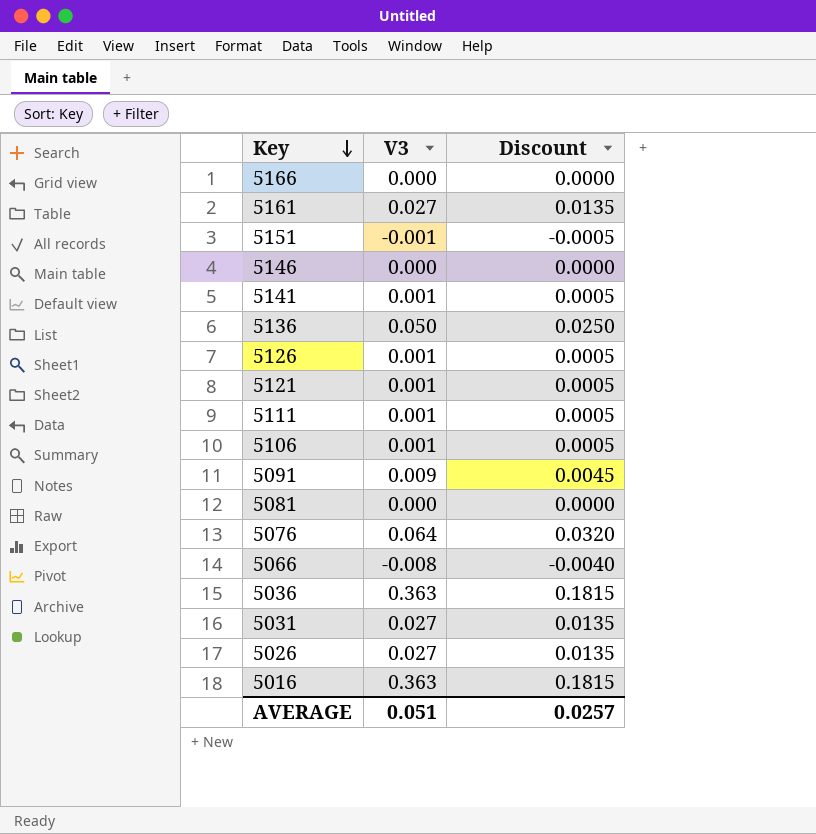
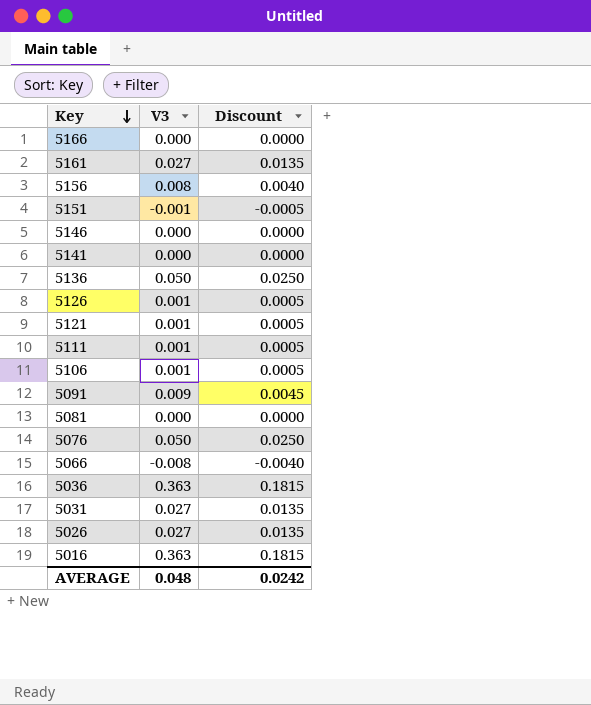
row 5156: none -> 0.008 | 0.0040
5141 | V3: 0.001 -> 0.000
5141 | Discount: 0.0005 -> 0.0000
5076 | V3: 0.064 -> 0.050
5076 | Discount: 0.0320 -> 0.0250
AVERAGE | V3: 0.051 -> 0.048
AVERAGE | Discount: 0.0257 -> 0.0242

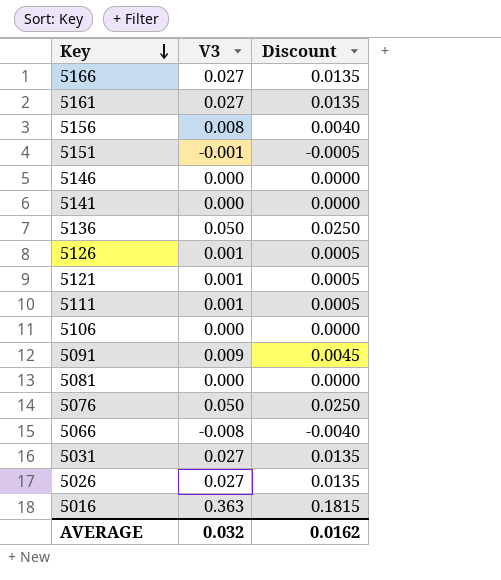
row 5036: 0.363 | 0.1815 -> none
5166 | V3: 0.000 -> 0.027
5166 | Discount: 0.0000 -> 0.0135
5106 | V3: 0.001 -> 0.000
5106 | Discount: 0.0005 -> 0.0000
AVERAGE | V3: 0.048 -> 0.032
AVERAGE | Discount: 0.0242 -> 0.0162

